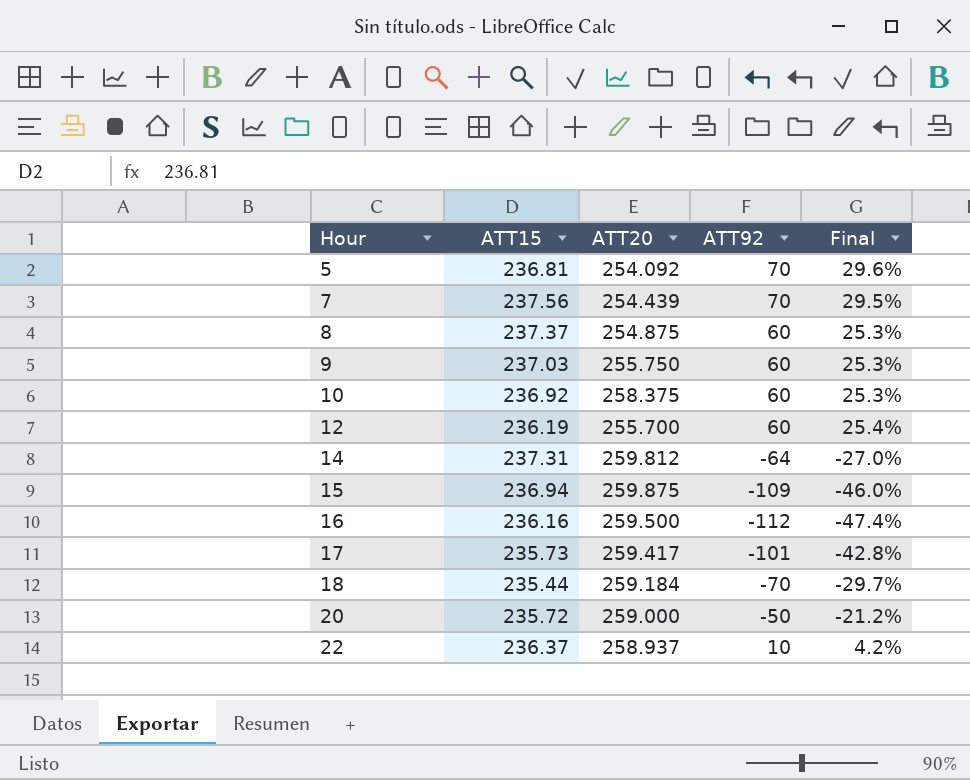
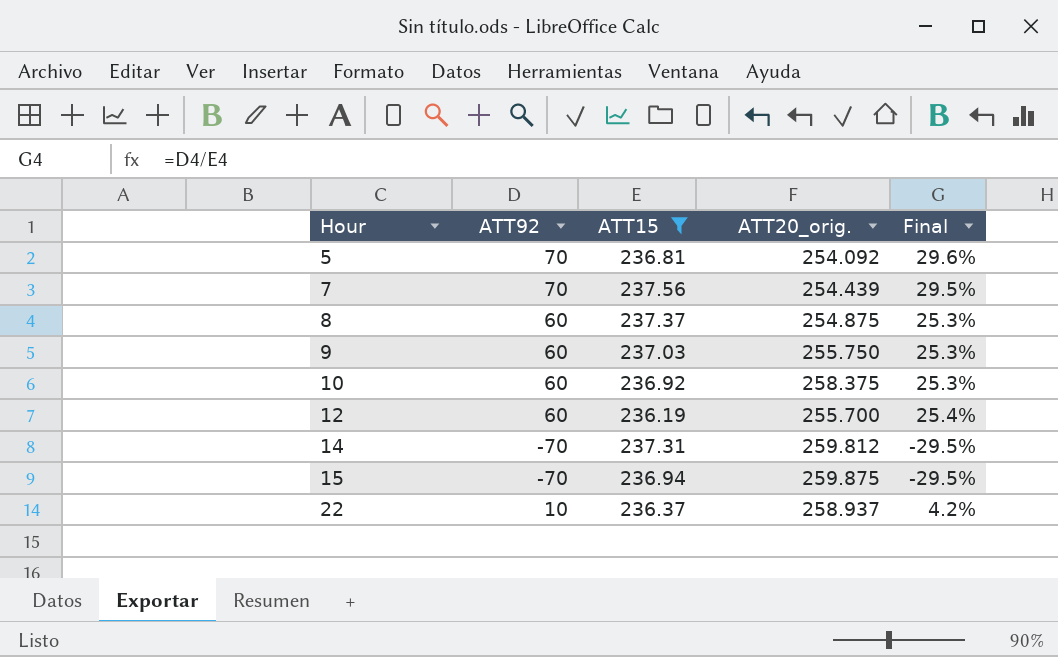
filter: none -> ATT15 >= 236.19
column ATT92 | position: 4 -> 2
column name: ATT20 -> ATT20_orig.
14 | ATT92: -64 -> -70
14 | Final: -27.0% -> -29.5%
15 | ATT92: -109 -> -70
15 | Final: -46.0% -> -29.5%

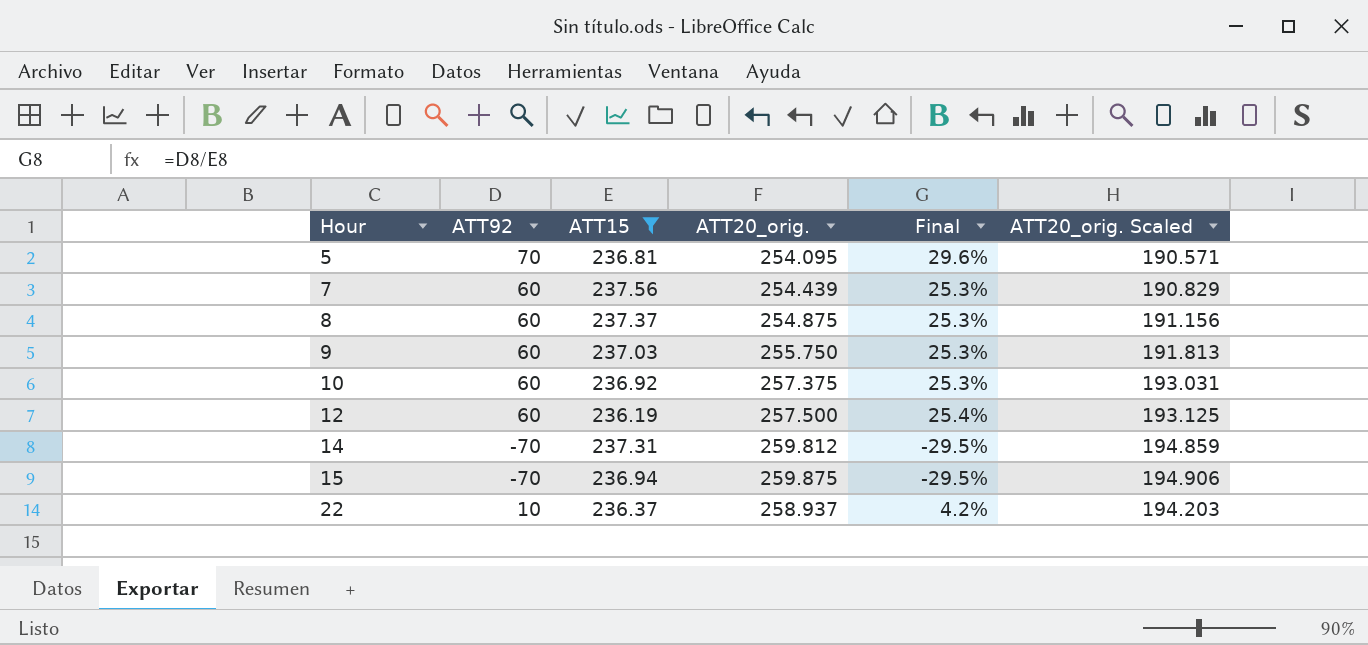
column ATT20_orig. Scaled | formula: none -> [ATT20_orig.] * 0.75
5 | ATT20_orig.: 254.092 -> 254.095
7 | ATT92: 70 -> 60
7 | Final: 29.5% -> 25.3%
10 | ATT20_orig.: 258.375 -> 257.375
12 | ATT20_orig.: 255.700 -> 257.500

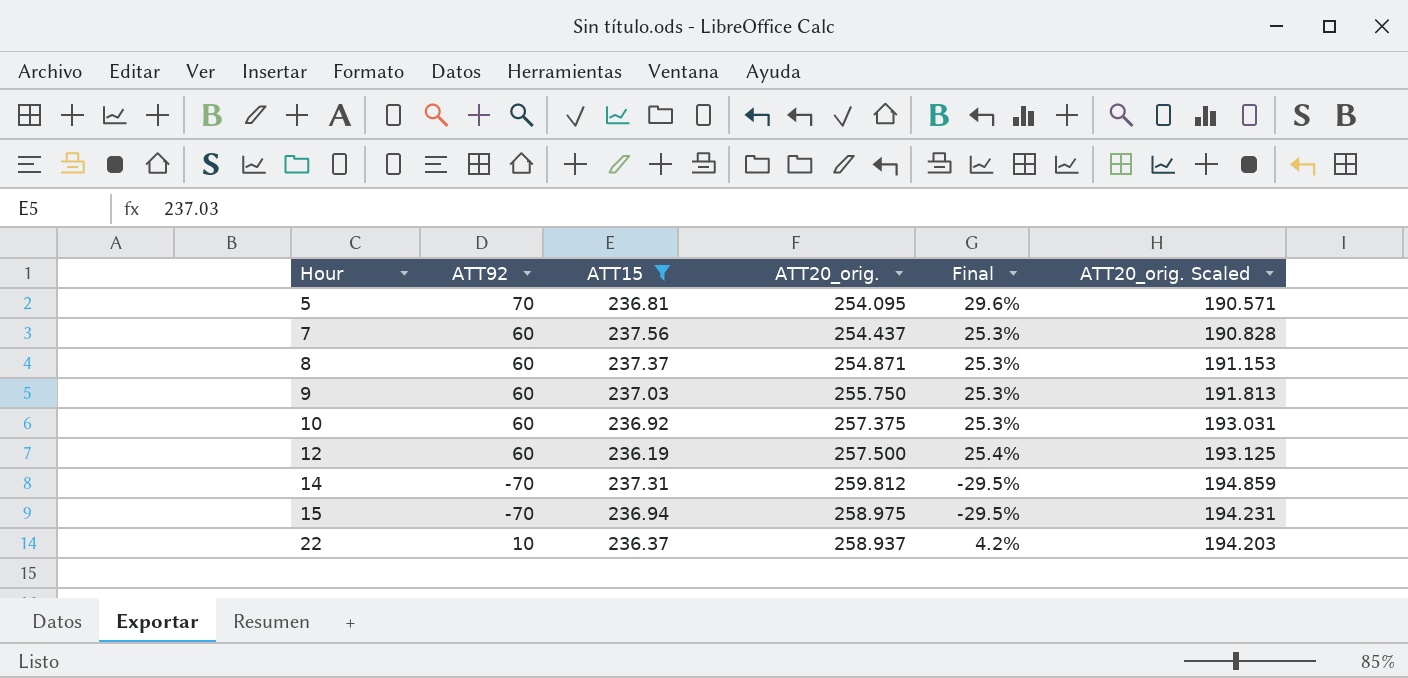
7 | ATT20_orig.: 254.439 -> 254.437
7 | ATT20_orig. Scaled: 190.829 -> 190.828
8 | ATT20_orig.: 254.875 -> 254.871
8 | ATT20_orig. Scaled: 191.156 -> 191.153
15 | ATT20_orig.: 259.875 -> 258.975
15 | ATT20_orig. Scaled: 194.906 -> 194.231

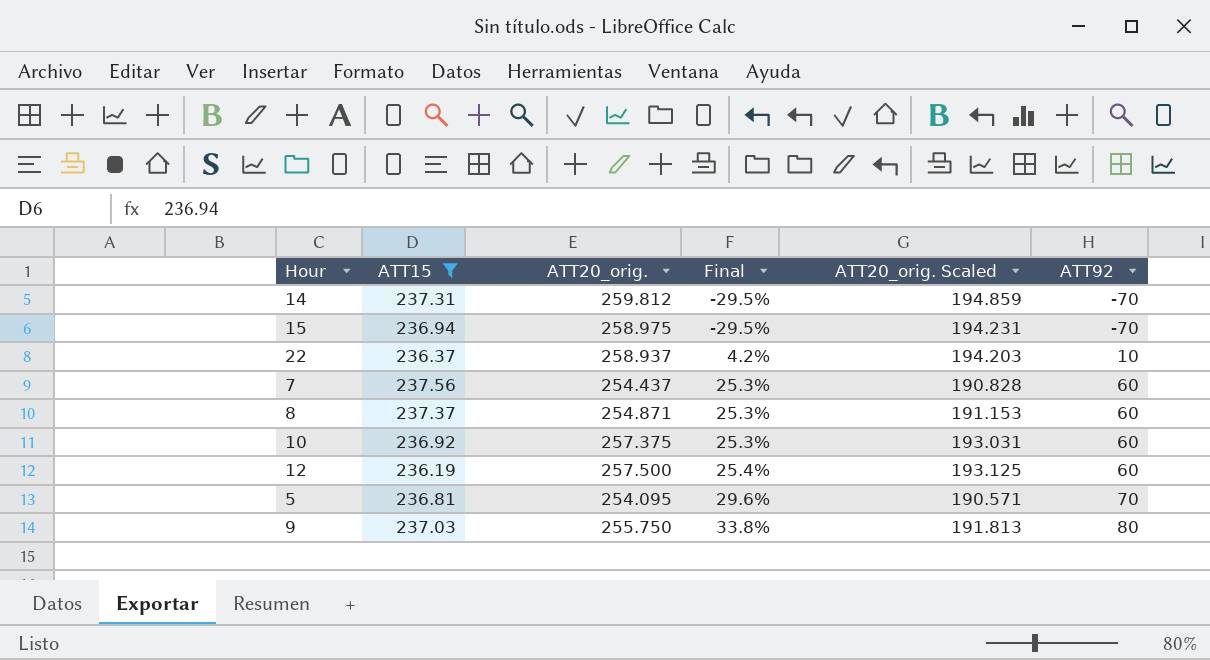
row order: Hour ascending -> Final ascending
column ATT92 | position: 2 -> 6
9 | Final: 25.3% -> 33.8%
9 | ATT92: 60 -> 80

